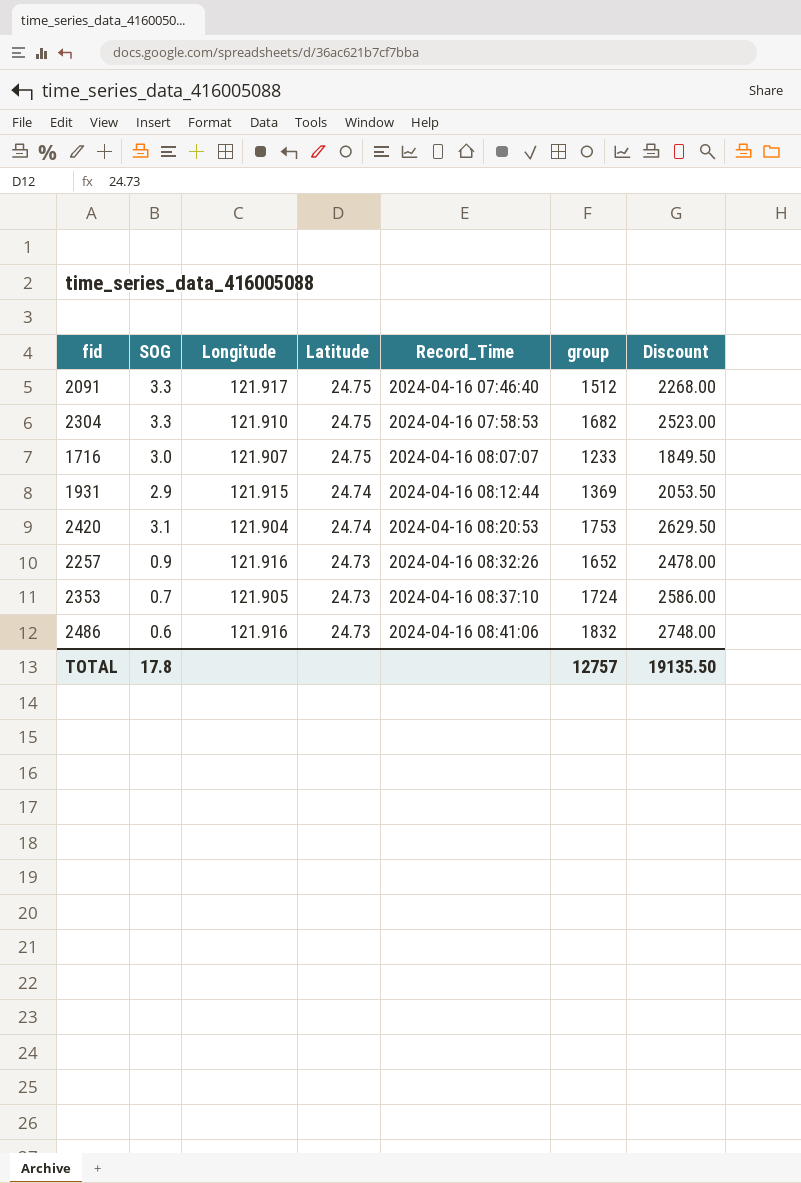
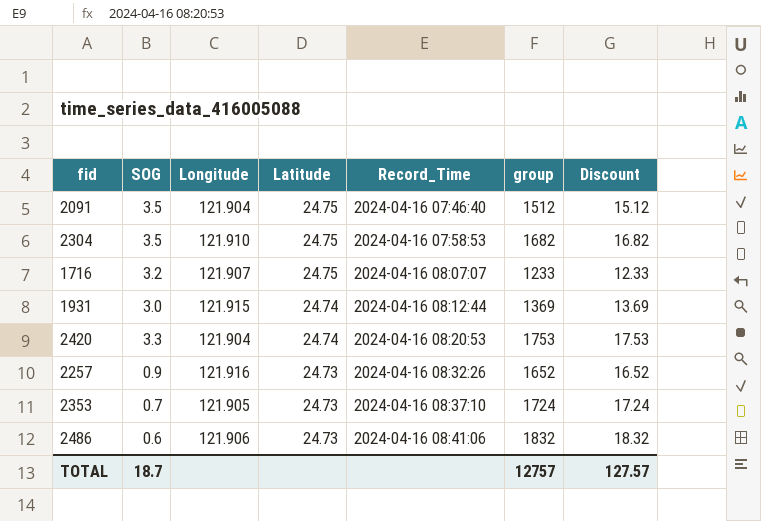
column Discount | formula: [group] * 1.5 -> [group] * 0.01
2091 | SOG: 3.3 -> 3.5
2091 | Longitude: 121.917 -> 121.904
2304 | SOG: 3.3 -> 3.5
1716 | SOG: 3.0 -> 3.2
1931 | SOG: 2.9 -> 3.0
2420 | SOG: 3.1 -> 3.3
2486 | Longitude: 121.916 -> 121.906
TOTAL | SOG: 17.8 -> 18.7
TOTAL | Discount: 19135.50 -> 127.57

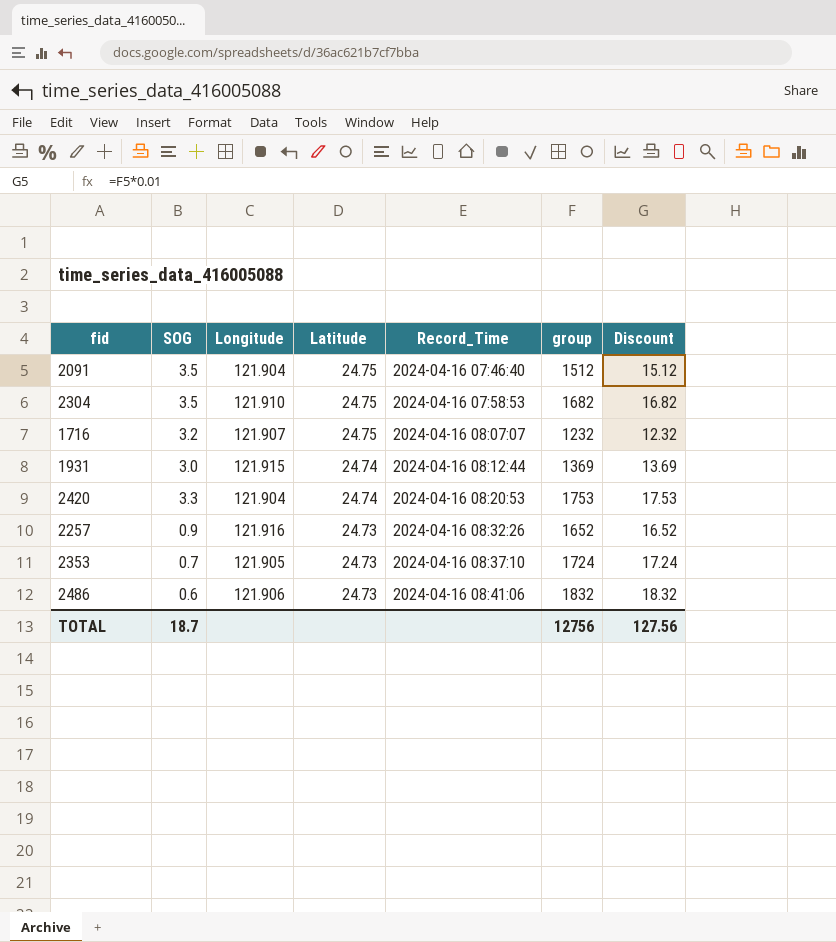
1716 | group: 1233 -> 1232
1716 | Discount: 12.33 -> 12.32
TOTAL | group: 12757 -> 12756
TOTAL | Discount: 127.57 -> 127.56

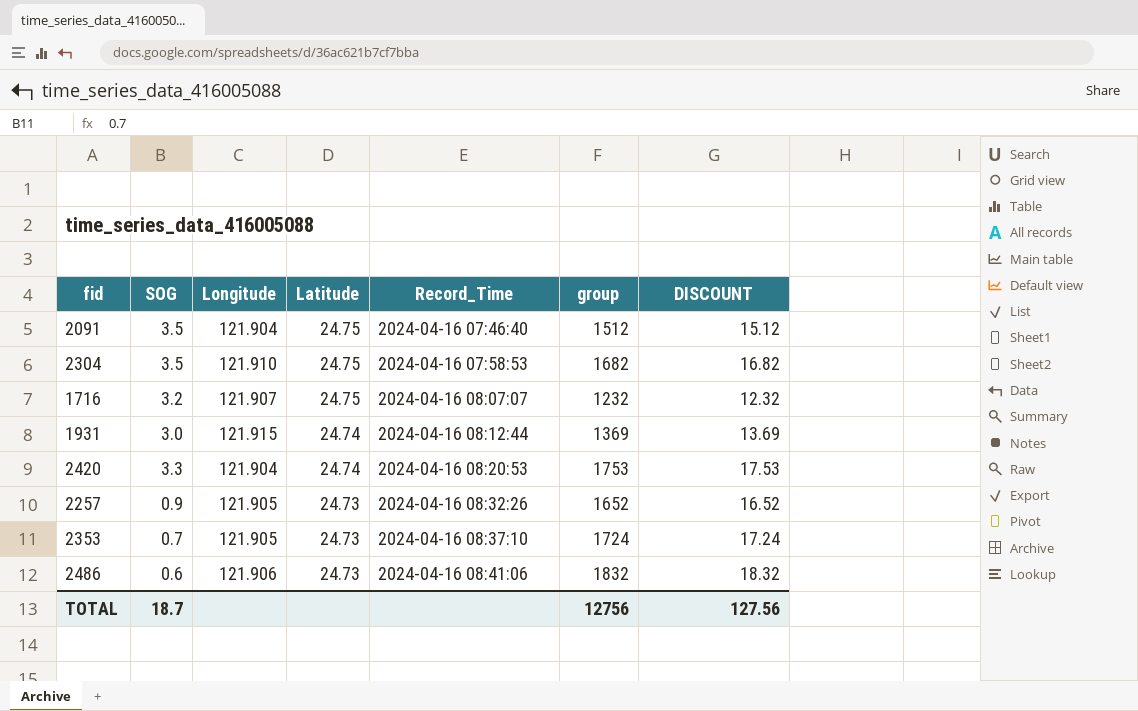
column name: Discount -> DISCOUNT
2257 | Longitude: 121.916 -> 121.905

